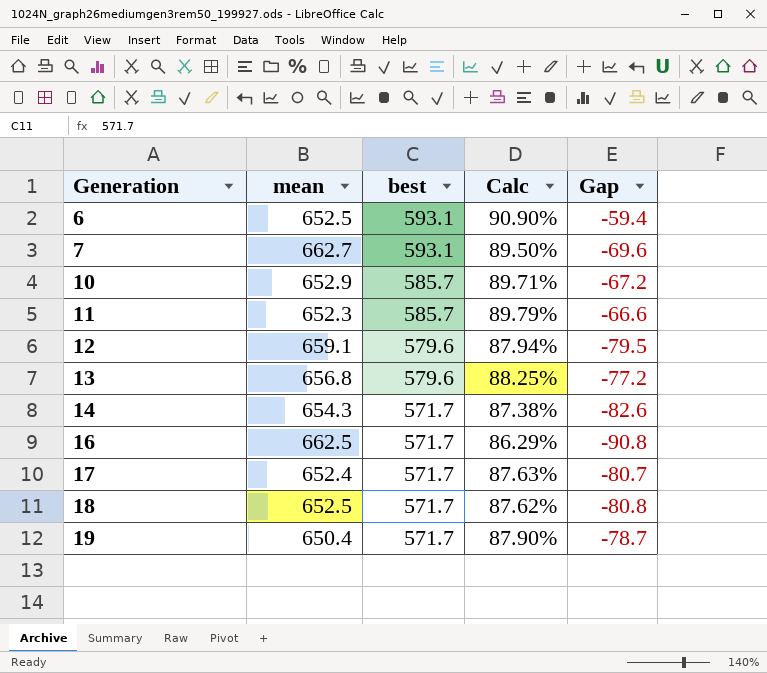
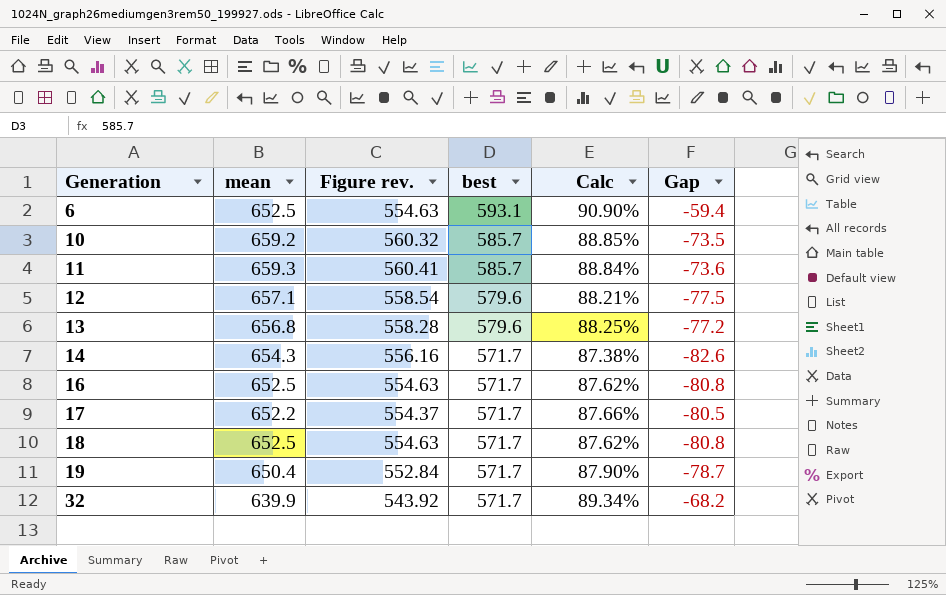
column Figure rev. | formula: none -> [mean] * 0.85
row 7: 662.7 | 593.1 | 89.50% | -69.6 -> none
10 | mean: 652.9 -> 659.2
10 | Calc: 89.71% -> 88.85%
10 | Gap: -67.2 -> -73.5
11 | mean: 652.3 -> 659.3
11 | Calc: 89.79% -> 88.84%
11 | Gap: -66.6 -> -73.6
12 | mean: 659.1 -> 657.1
12 | Calc: 87.94% -> 88.21%
12 | Gap: -79.5 -> -77.5
16 | mean: 662.5 -> 652.5
16 | Calc: 86.29% -> 87.62%
16 | Gap: -90.8 -> -80.8
17 | mean: 652.4 -> 652.2
17 | Calc: 87.63% -> 87.66%
17 | Gap: -80.7 -> -80.5
row 32: none -> 639.9 | 543.92 | 571.7 | 89.34% | -68.2

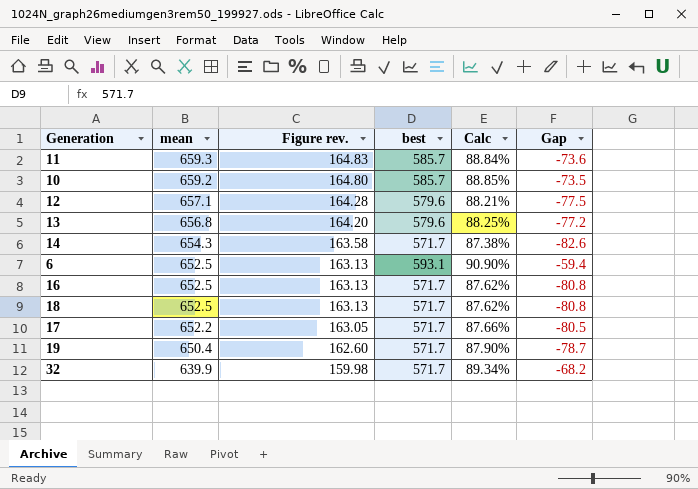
row order: Generation ascending -> mean descending
column Figure rev. | formula: [mean] * 0.85 -> [mean] * 0.25

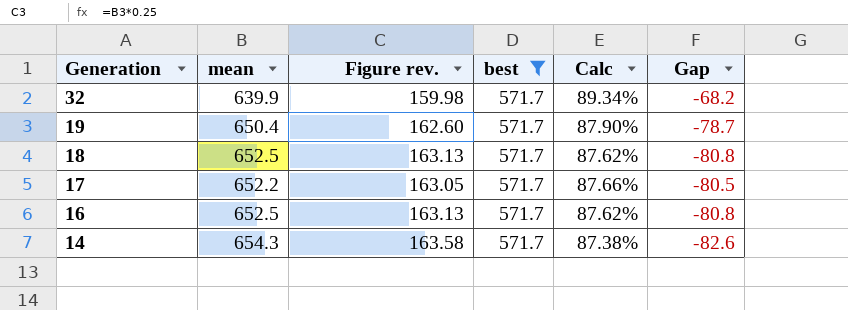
filter: none -> best = 571.7
row order: mean descending -> Generation descending

